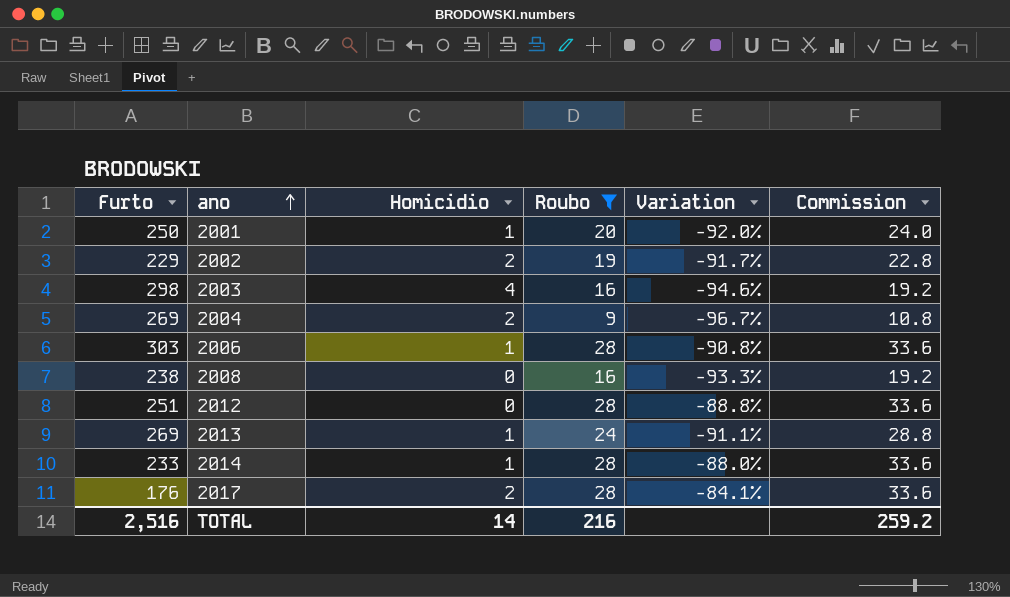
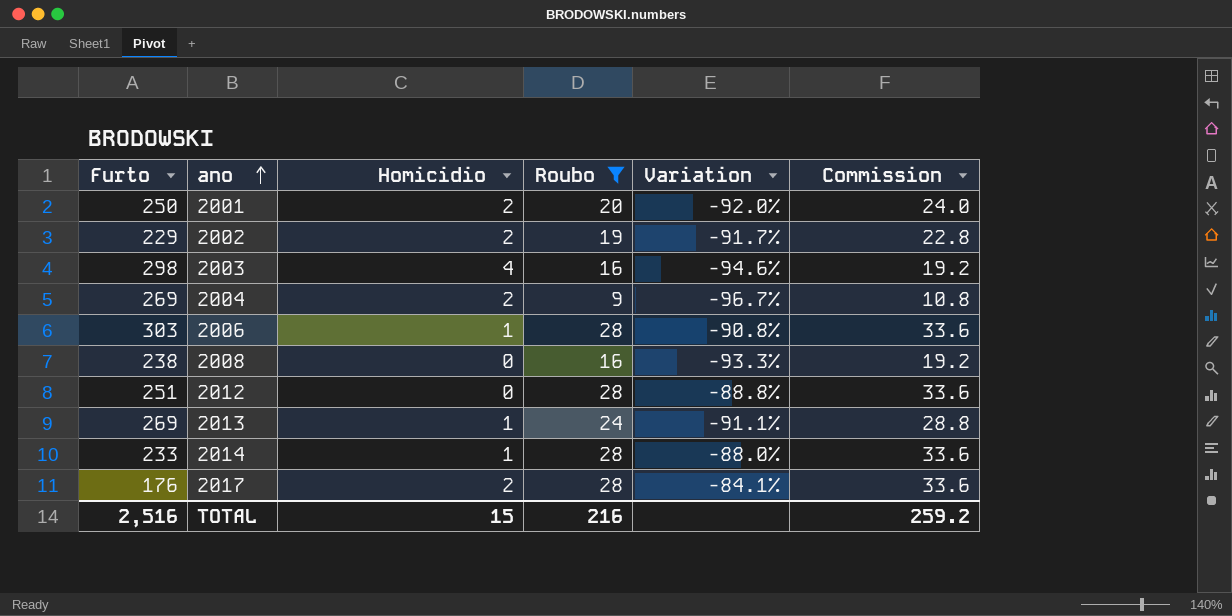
2001 | Homicidio: 1 -> 2
TOTAL | Homicidio: 14 -> 15

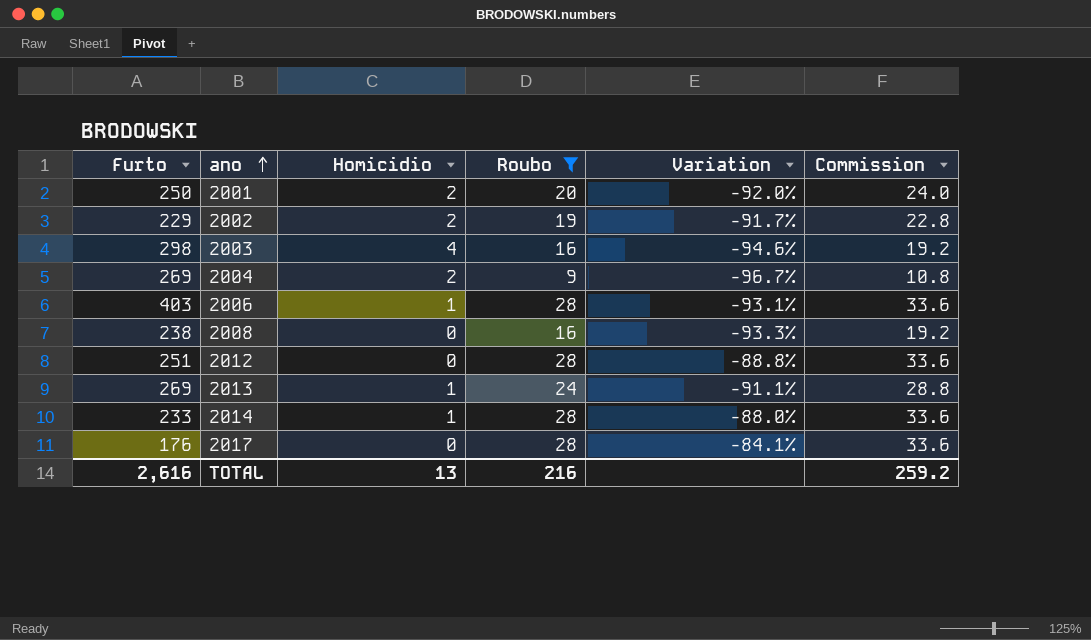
2006 | Furto: 303 -> 403
2006 | Variation: -90.8% -> -93.1%
2017 | Homicidio: 2 -> 0
TOTAL | Furto: 2,516 -> 2,616
TOTAL | Homicidio: 15 -> 13

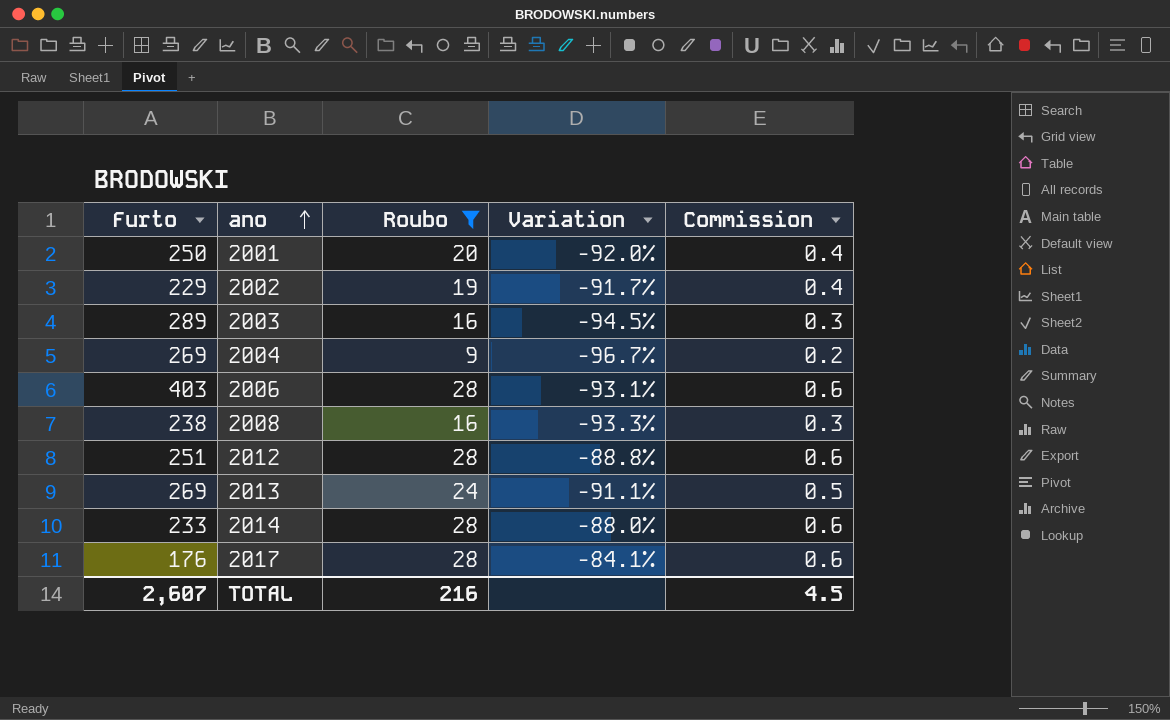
column Homicidio | position: 3 -> none
column Commission | formula: [Roubo] * 1.2 -> [Roubo] * 0.02
2003 | Furto: 298 -> 289
2003 | Variation: -94.6% -> -94.5%
TOTAL | Furto: 2,616 -> 2,607
TOTAL | Commission: 259.2 -> 4.5

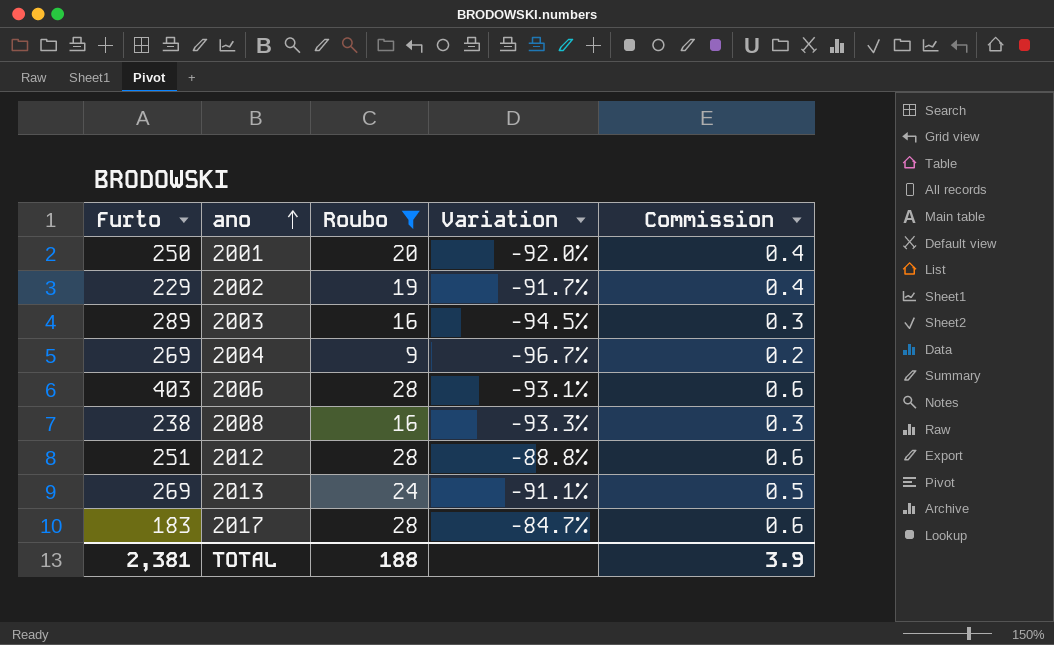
row 2014: 233 | 28 | -88.0% | 0.6 -> none
2017 | Furto: 176 -> 183
2017 | Variation: -84.1% -> -84.7%
TOTAL | Furto: 2,607 -> 2,381
TOTAL | Roubo: 216 -> 188
TOTAL | Commission: 4.5 -> 3.9

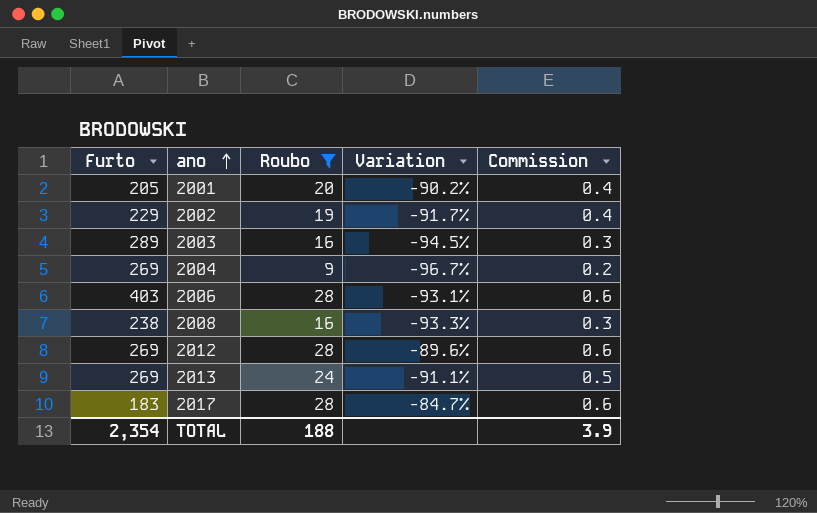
2001 | Furto: 250 -> 205
2001 | Variation: -92.0% -> -90.2%
2012 | Furto: 251 -> 269
2012 | Variation: -88.8% -> -89.6%
TOTAL | Furto: 2,381 -> 2,354

